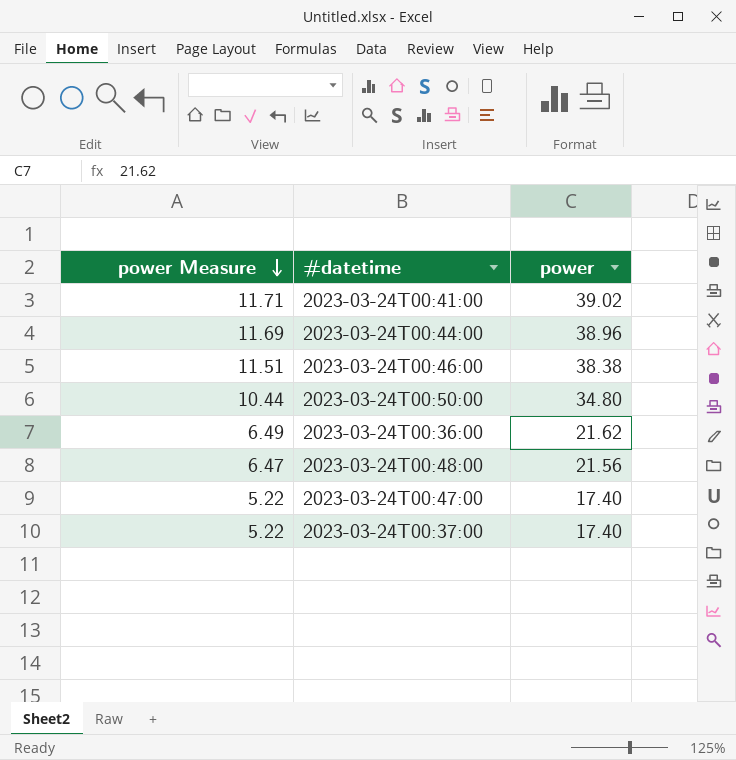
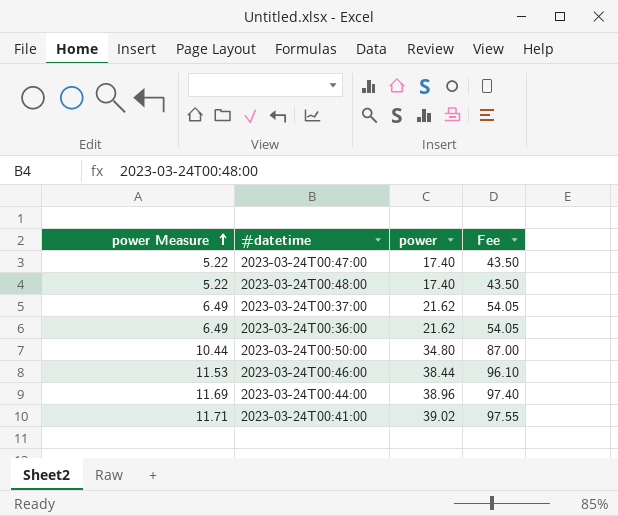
row order: power Measure descending -> power Measure ascending
column Fee | formula: none -> [power] * 2.5
2023-03-24T00:48:00 | power Measure: 6.47 -> 5.22
2023-03-24T00:48:00 | power: 21.56 -> 17.40
2023-03-24T00:37:00 | power Measure: 5.22 -> 6.49
2023-03-24T00:37:00 | power: 17.40 -> 21.62
2023-03-24T00:46:00 | power Measure: 11.51 -> 11.53
2023-03-24T00:46:00 | power: 38.38 -> 38.44

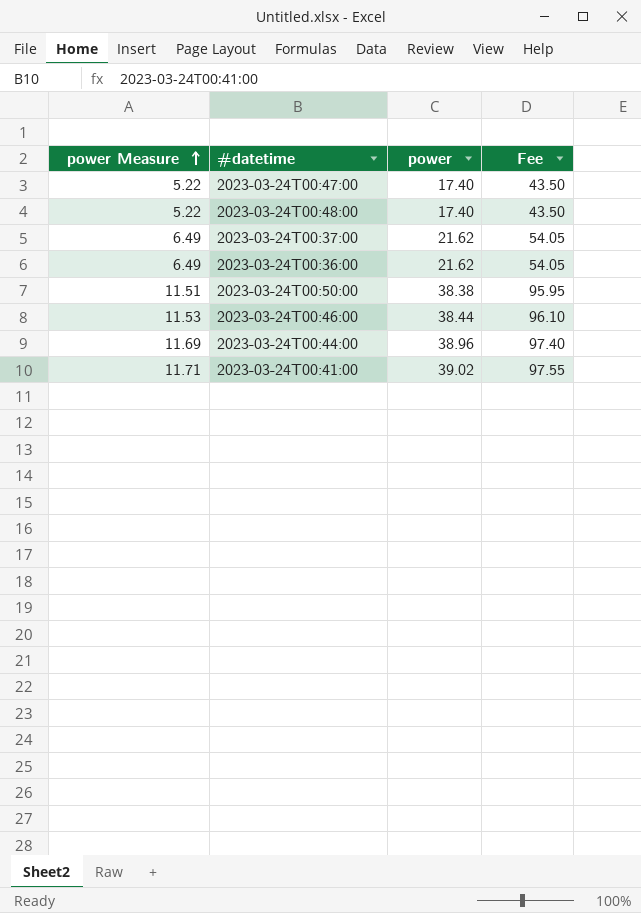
2023-03-24T00:50:00 | power Measure: 10.44 -> 11.51
2023-03-24T00:50:00 | power: 34.80 -> 38.38
2023-03-24T00:50:00 | Fee: 87.00 -> 95.95

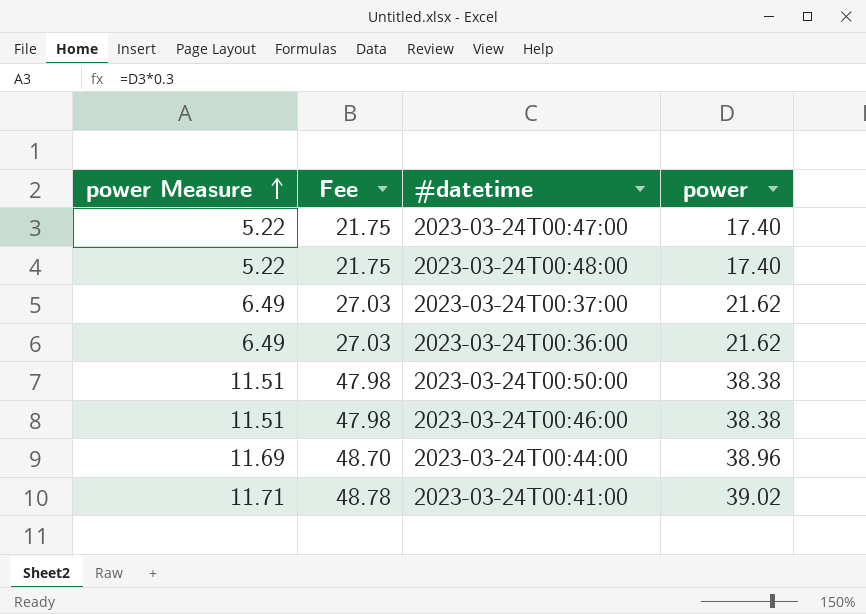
column Fee | formula: [power] * 2.5 -> [power] * 1.25
column Fee | position: 4 -> 2
2023-03-24T00:46:00 | power Measure: 11.53 -> 11.51
2023-03-24T00:46:00 | power: 38.44 -> 38.38

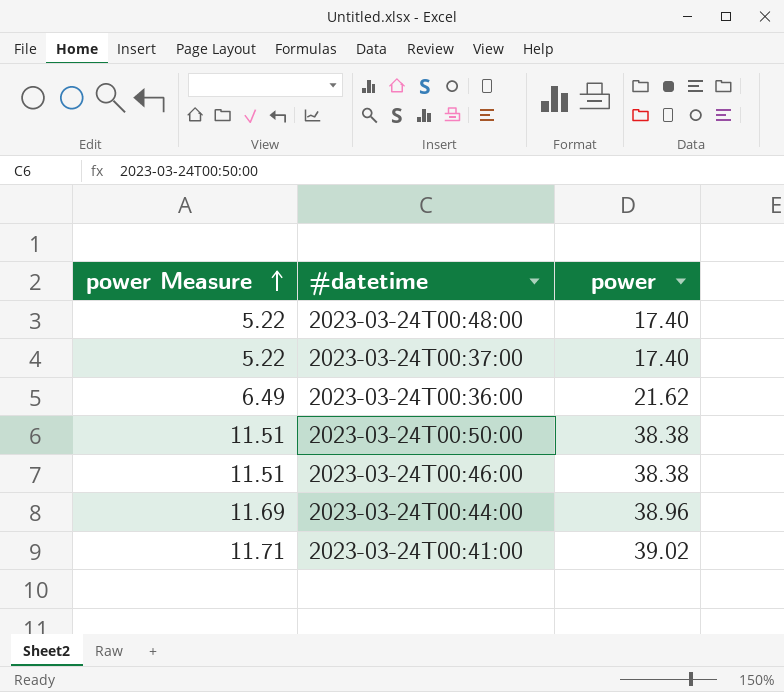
column Fee | formula: [power] * 1.25 -> none
row 2023-03-24T00:47:00: 5.22 | 21.75 | 17.40 -> none
2023-03-24T00:37:00 | power Measure: 6.49 -> 5.22
2023-03-24T00:37:00 | power: 21.62 -> 17.40

